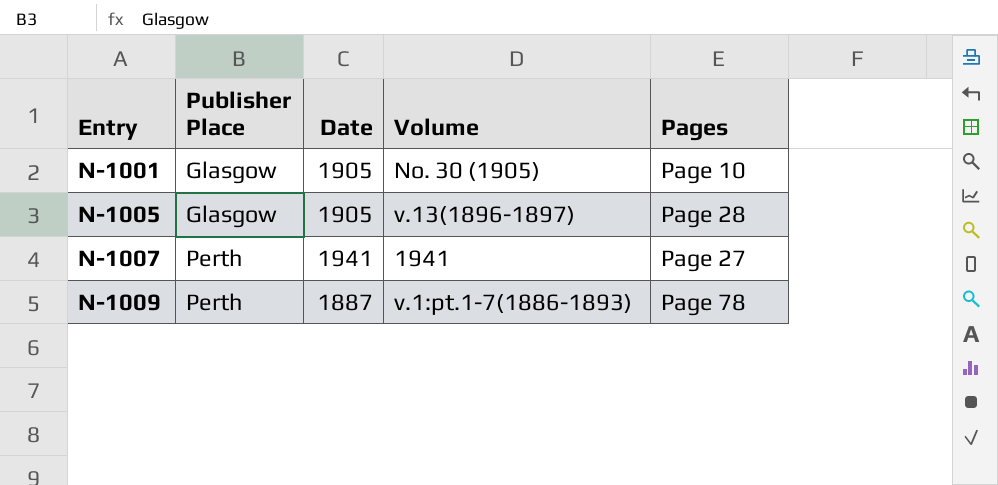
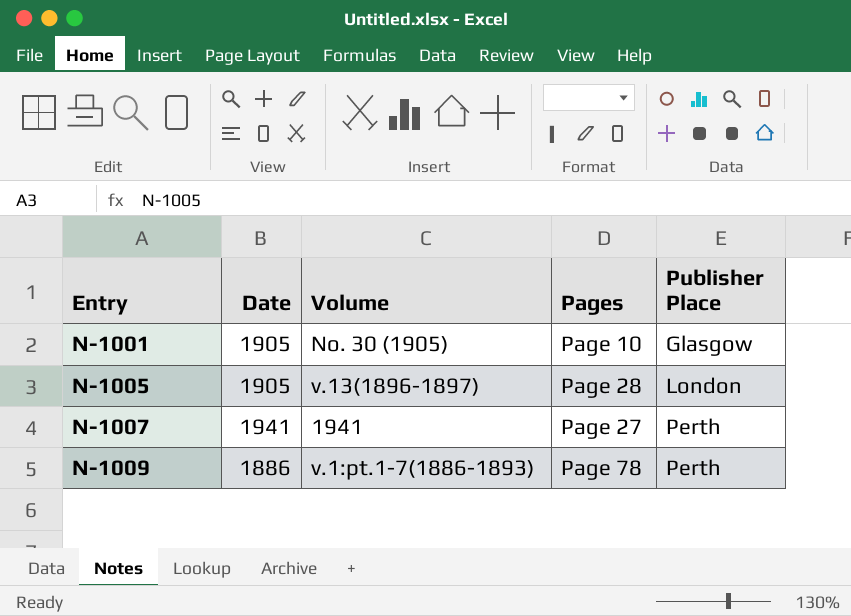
column Publisher Place | position: 2 -> 5
N-1005 | Publisher Place: Glasgow -> London
N-1009 | Date: 1887 -> 1886

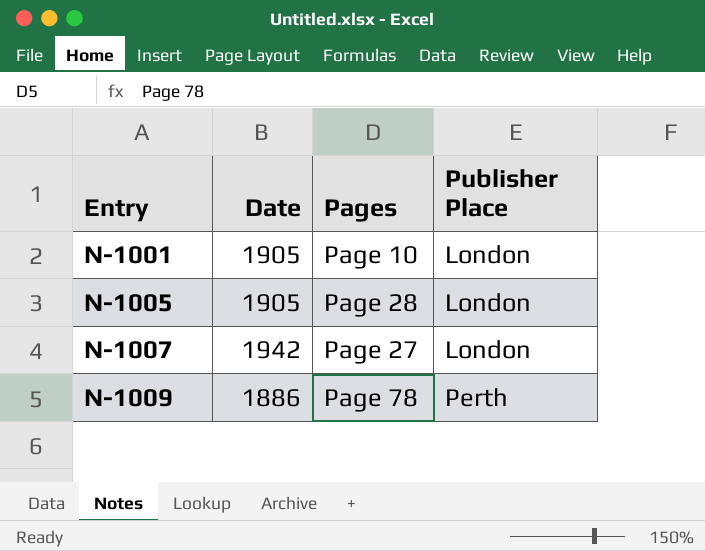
column Volume | position: 3 -> none
N-1001 | Publisher Place: Glasgow -> London
N-1007 | Date: 1941 -> 1942
N-1007 | Publisher Place: Perth -> London

